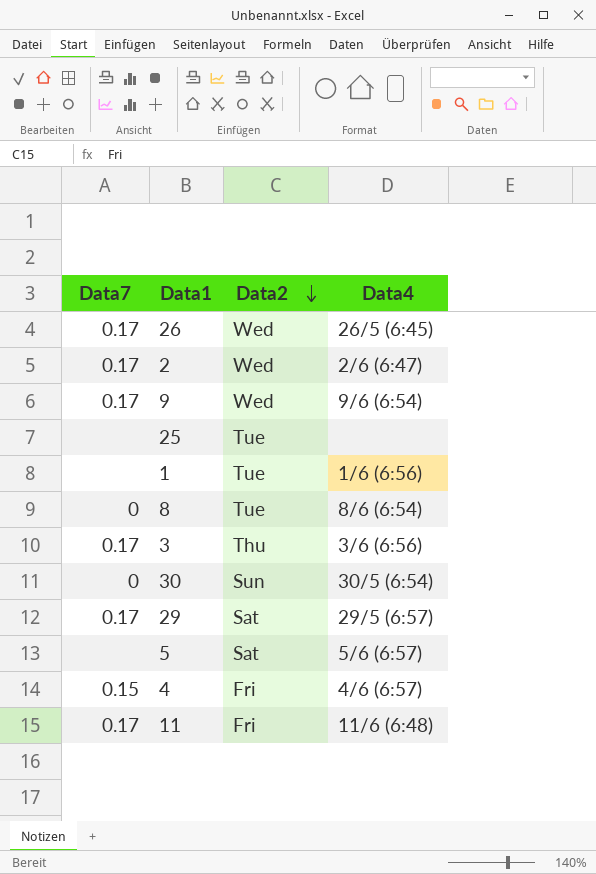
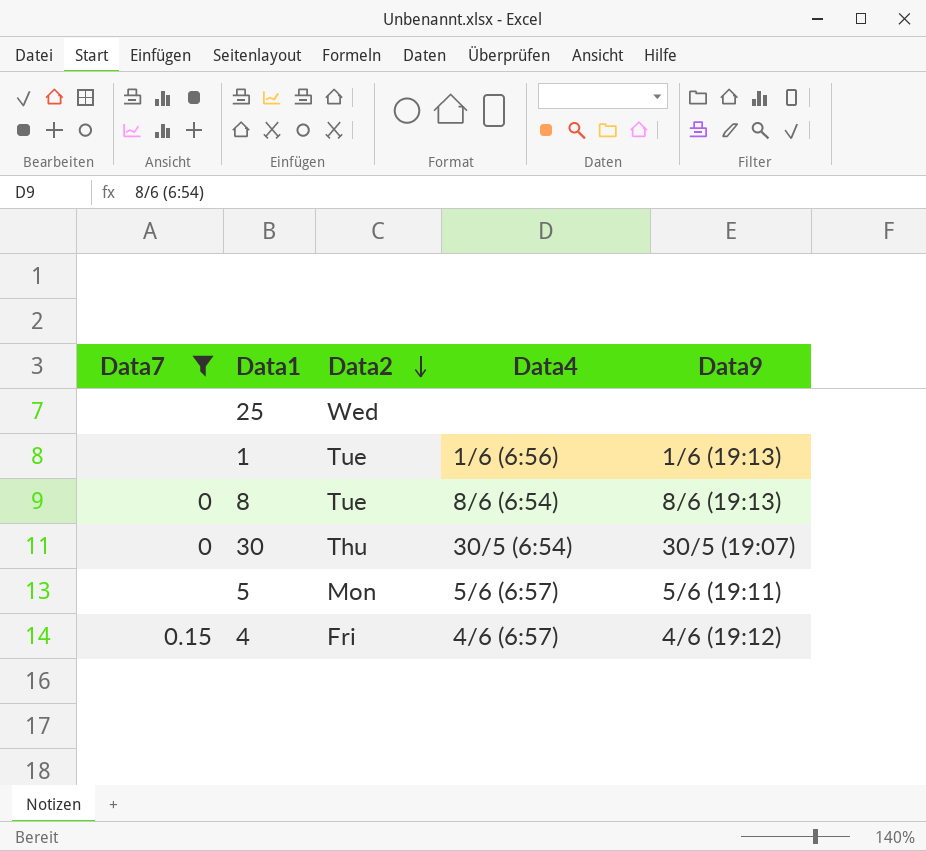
filter: none -> Data7 != 0.17
column Data9 | position: none -> 5
25 | Data2: Tue -> Wed
30 | Data2: Sun -> Thu
5 | Data2: Sat -> Mon

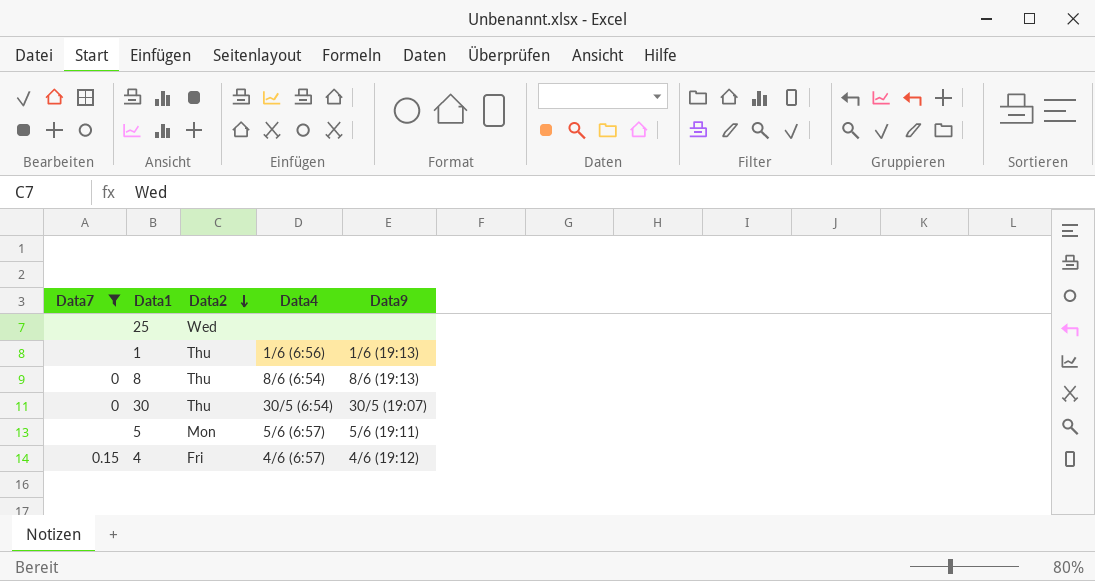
1 | Data2: Tue -> Thu
8 | Data2: Tue -> Thu

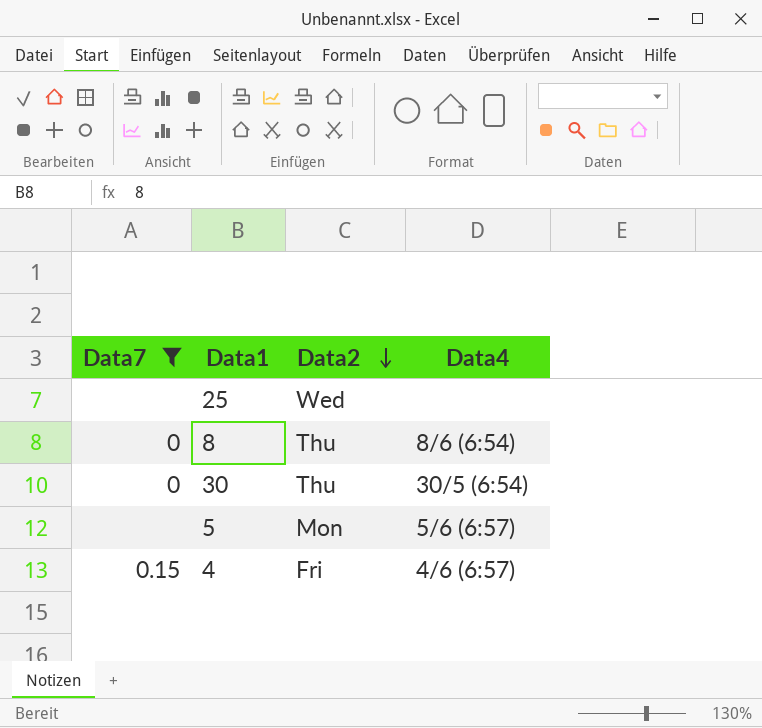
column Data9 | position: 5 -> none
row 1: none | Thu | 1/6 (6:56) | 1/6 (19:13) -> none

